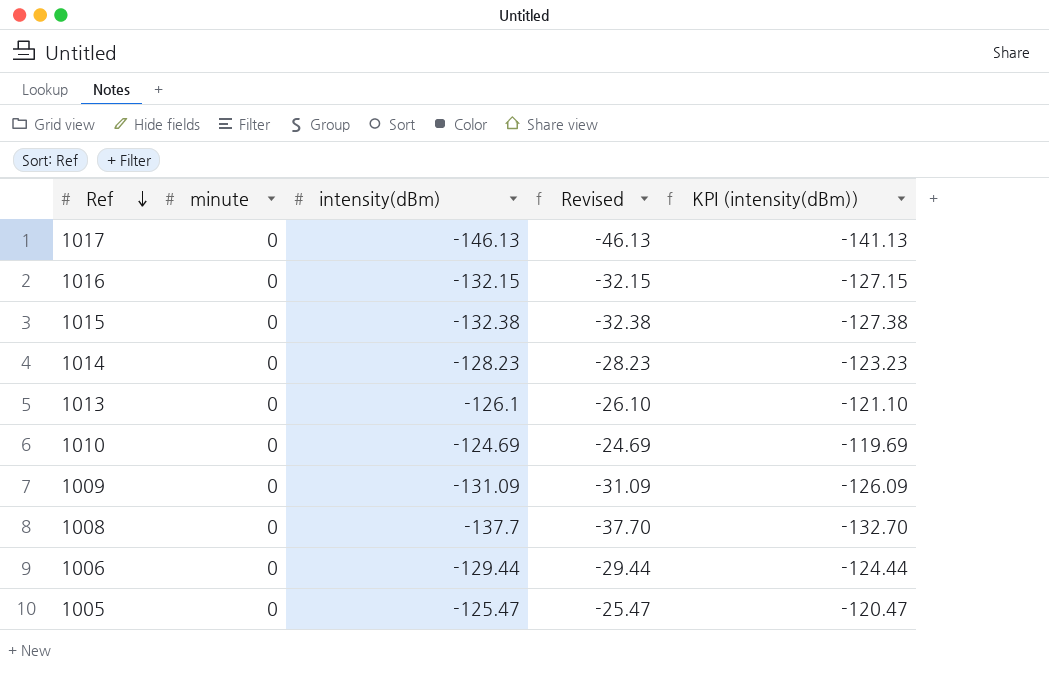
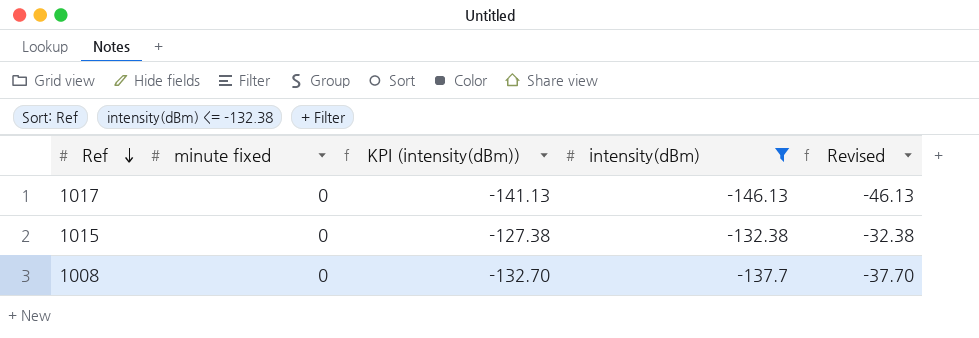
filter: none -> intensity(dBm) <= -132.38
column name: minute -> minute fixed
column KPI (intensity(dBm)) | position: 5 -> 3

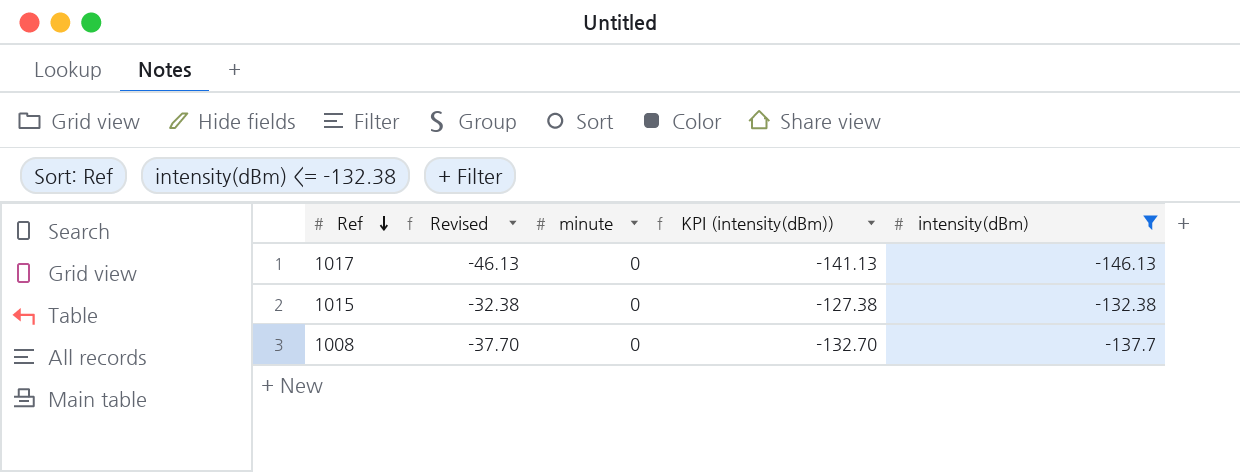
column Revised | position: 5 -> 2
column name: minute fixed -> minute

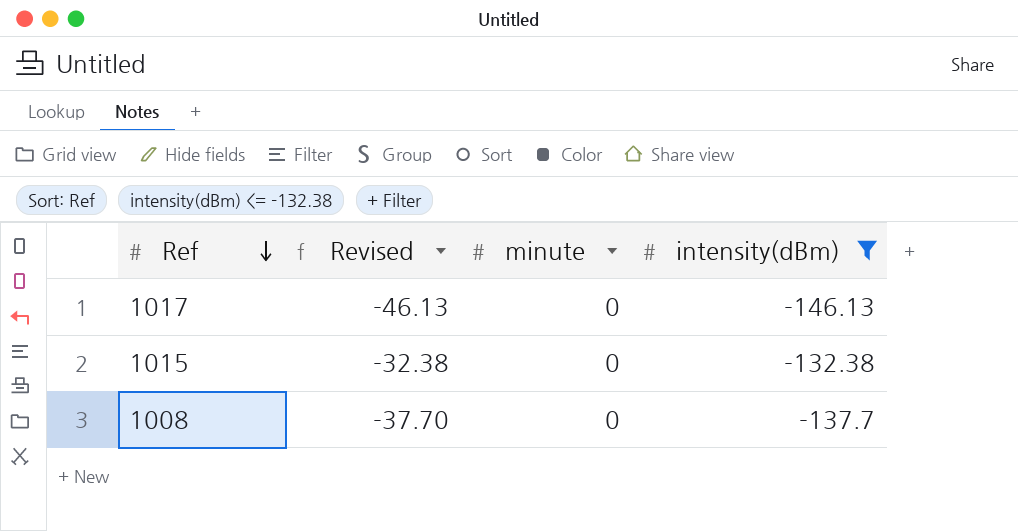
column KPI (intensity(dBm)) | formula: [intensity(dBm)] + 5 -> none

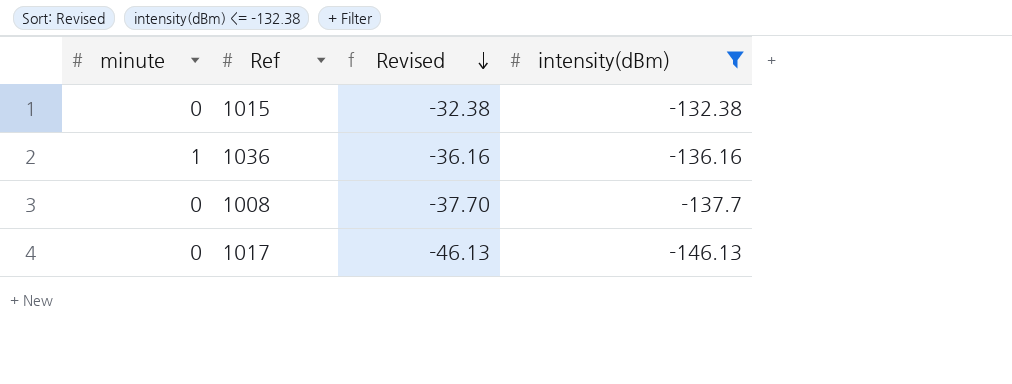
row order: Ref descending -> Revised descending
column minute | position: 3 -> 1
row 1036: none -> 1 | -36.16 | -136.16

